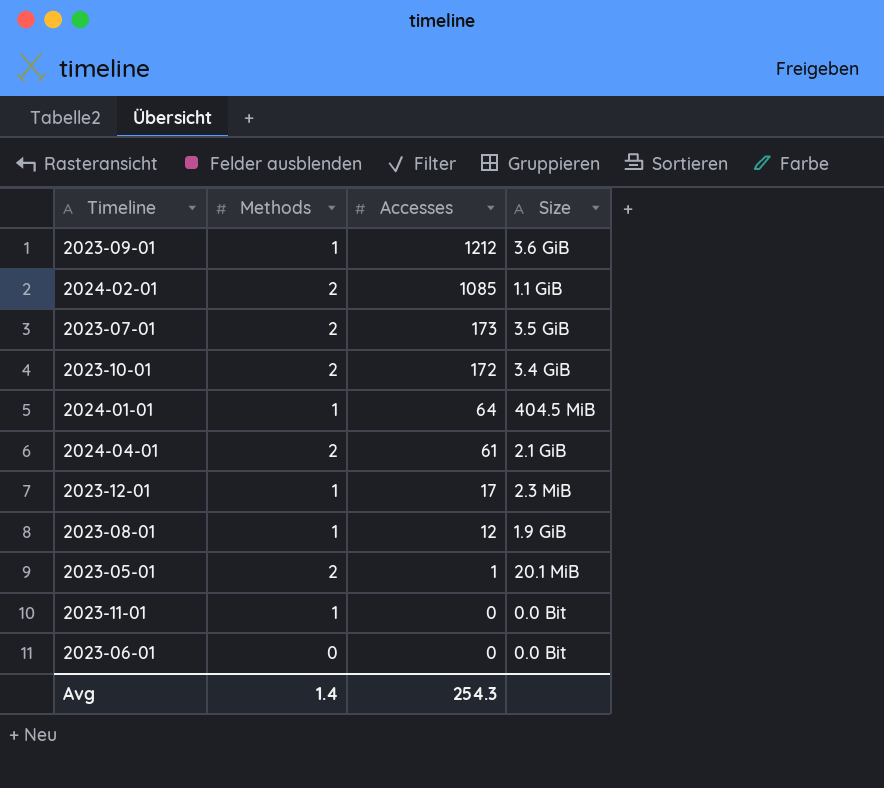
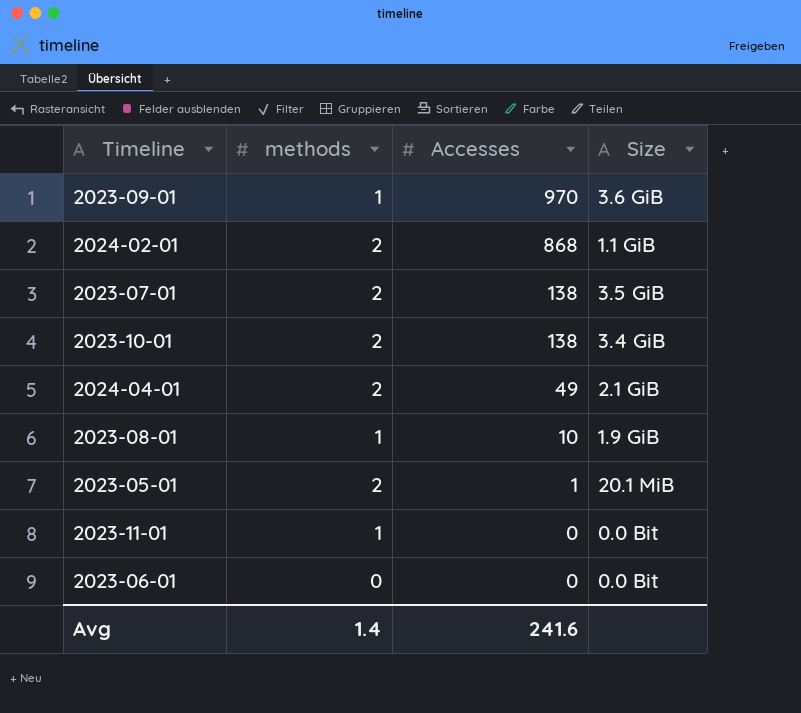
column name: Methods -> methods
row 2024-01-01: 1 | 64 | 404.5 MiB -> none
row 2023-12-01: 1 | 17 | 2.3 MiB -> none
2023-09-01 | Accesses: 1212 -> 970
2024-02-01 | Accesses: 1085 -> 868
2023-07-01 | Accesses: 173 -> 138
2023-10-01 | Accesses: 172 -> 138
2024-04-01 | Accesses: 61 -> 49
2023-08-01 | Accesses: 12 -> 10
Avg | Accesses: 254.3 -> 241.6

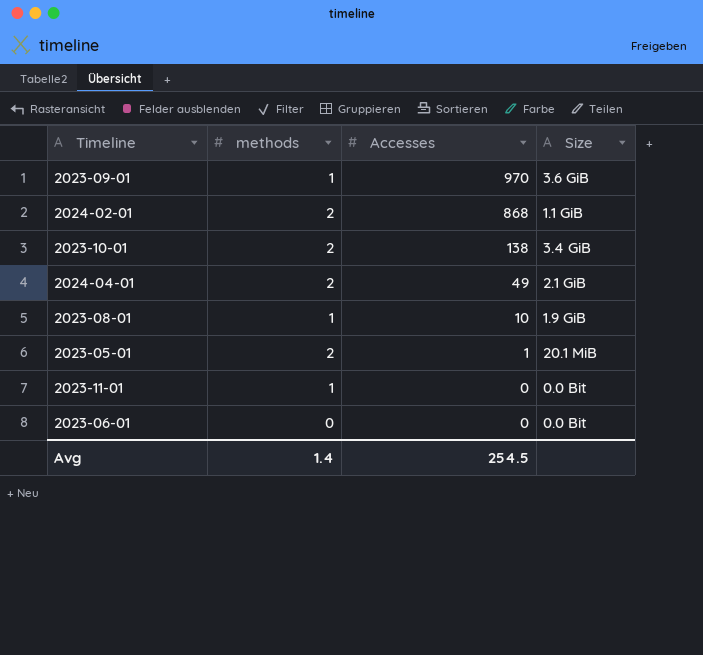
row 2023-07-01: 2 | 138 | 3.5 GiB -> none
Avg | Accesses: 241.6 -> 254.5

